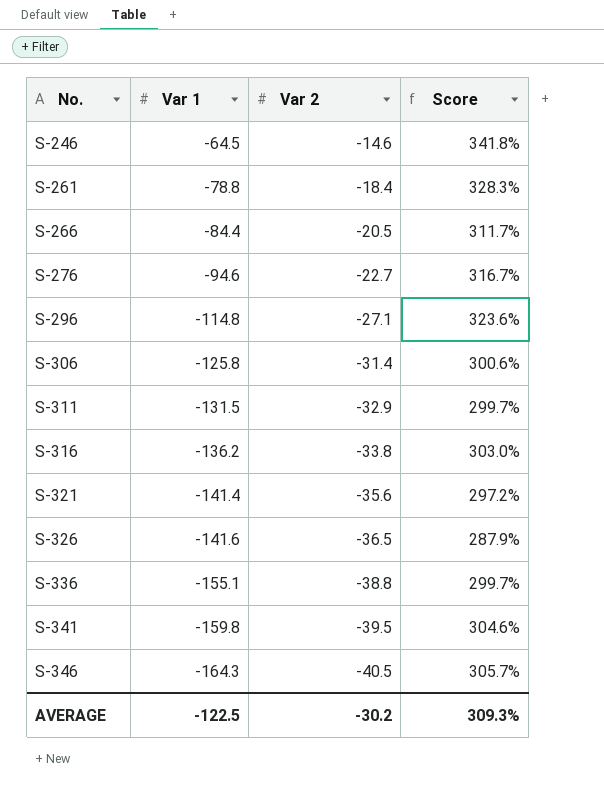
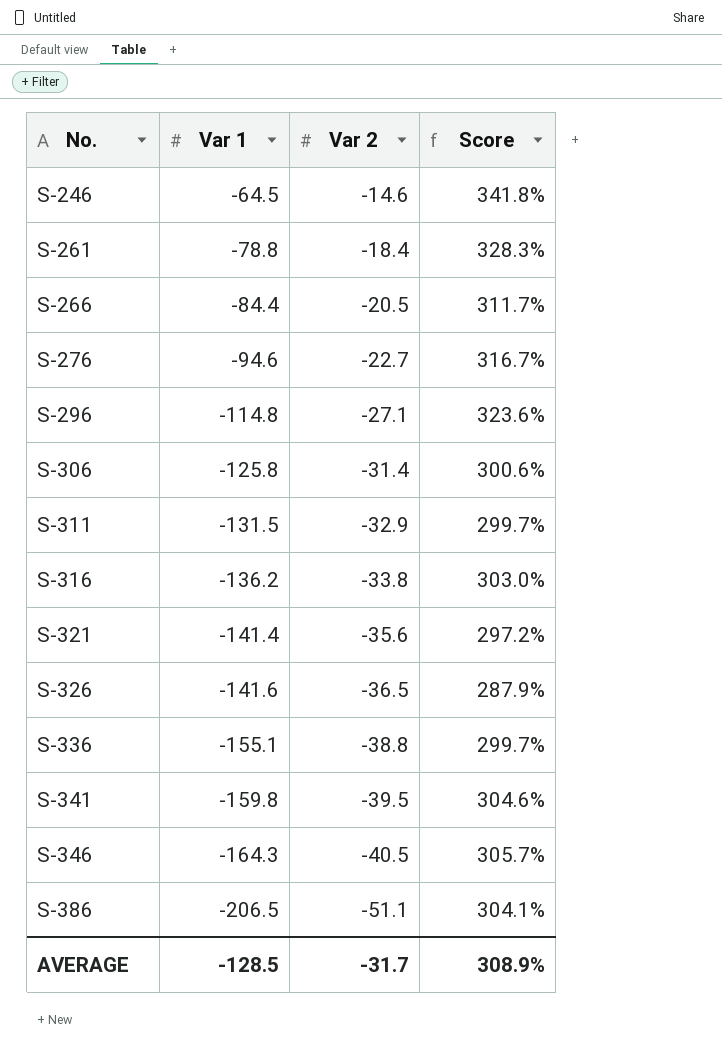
row S-386: none -> -206.5 | -51.1 | 304.1%
AVERAGE | Var 1: -122.5 -> -128.5
AVERAGE | Var 2: -30.2 -> -31.7
AVERAGE | Score: 309.3% -> 308.9%

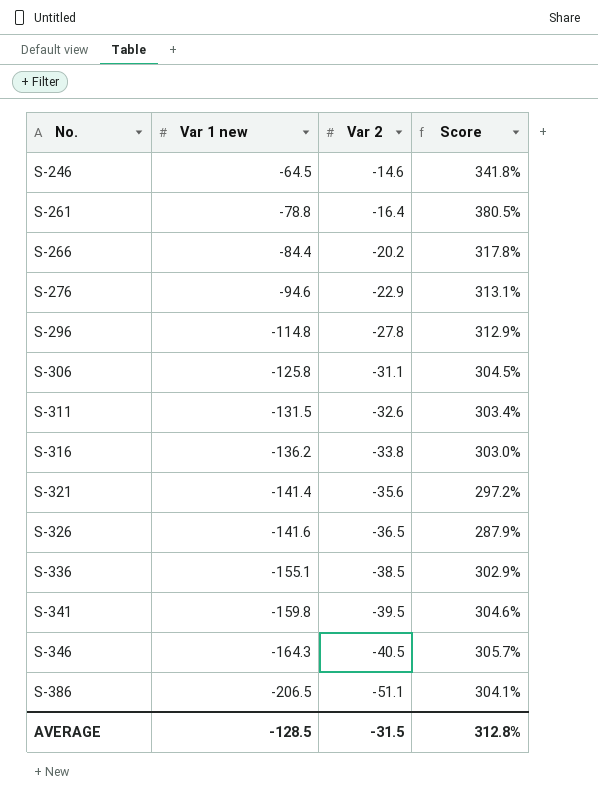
column name: Var 1 -> Var 1 new
S-261 | Var 2: -18.4 -> -16.4
S-261 | Score: 328.3% -> 380.5%
S-266 | Var 2: -20.5 -> -20.2
S-266 | Score: 311.7% -> 317.8%
S-276 | Var 2: -22.7 -> -22.9
S-276 | Score: 316.7% -> 313.1%
S-296 | Var 2: -27.1 -> -27.8
S-296 | Score: 323.6% -> 312.9%
S-306 | Var 2: -31.4 -> -31.1
S-306 | Score: 300.6% -> 304.5%
S-311 | Var 2: -32.9 -> -32.6
S-311 | Score: 299.7% -> 303.4%
S-336 | Var 2: -38.8 -> -38.5
S-336 | Score: 299.7% -> 302.9%
AVERAGE | Var 2: -31.7 -> -31.5
AVERAGE | Score: 308.9% -> 312.8%

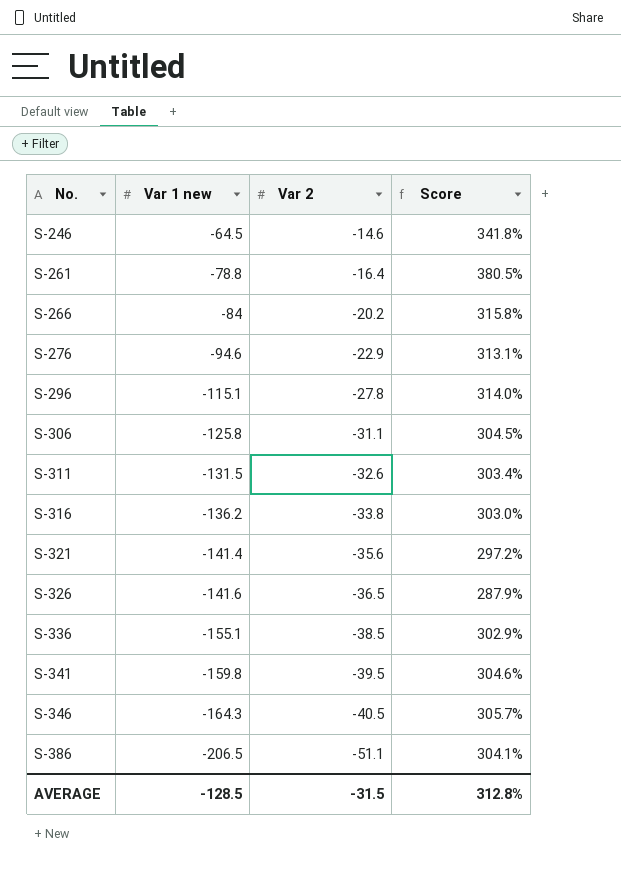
S-266 | Var 1 new: -84.4 -> -84
S-266 | Score: 317.8% -> 315.8%
S-296 | Var 1 new: -114.8 -> -115.1
S-296 | Score: 312.9% -> 314.0%

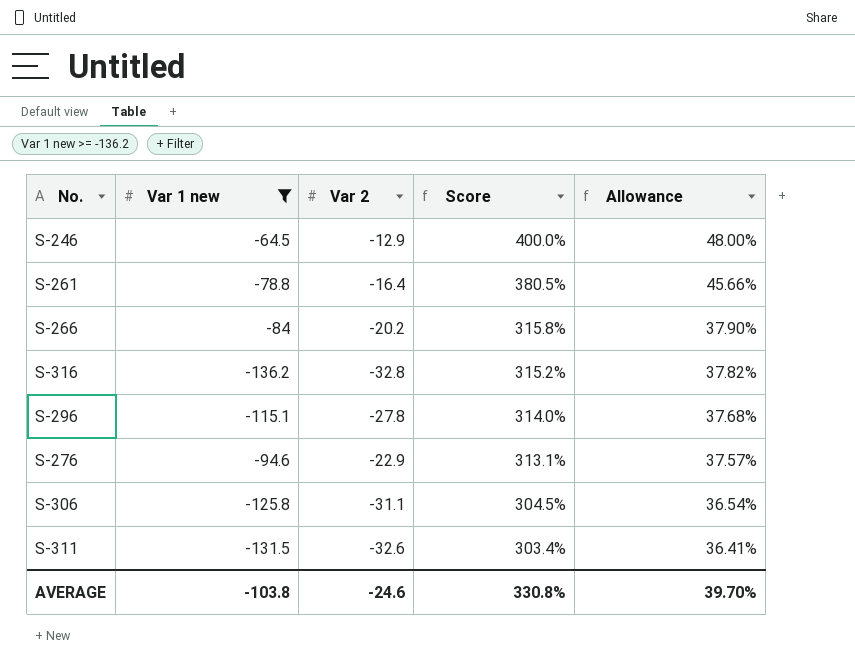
filter: none -> Var 1 new >= -136.2
row order: No. ascending -> Score descending
column Allowance | formula: none -> [Score] * 0.12
S-246 | Var 2: -14.6 -> -12.9
S-246 | Score: 341.8% -> 400.0%
S-316 | Var 2: -33.8 -> -32.8
S-316 | Score: 303.0% -> 315.2%
AVERAGE | Var 1 new: -128.5 -> -103.8
AVERAGE | Var 2: -31.5 -> -24.6
AVERAGE | Score: 312.8% -> 330.8%

